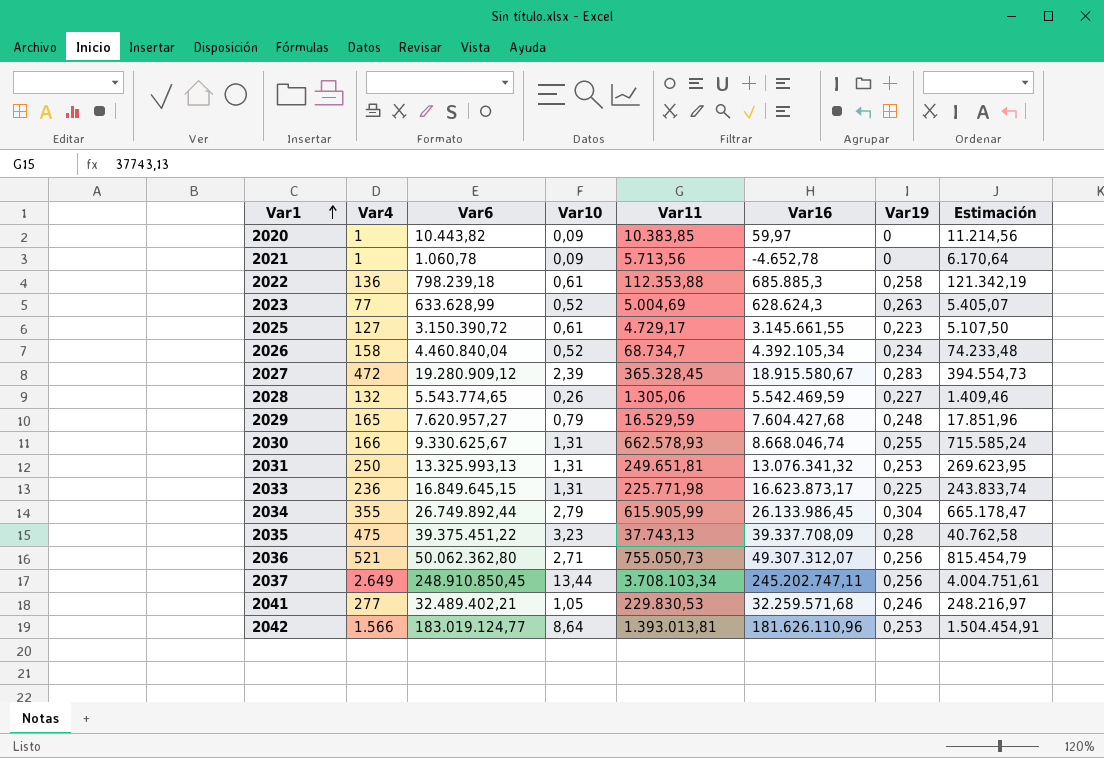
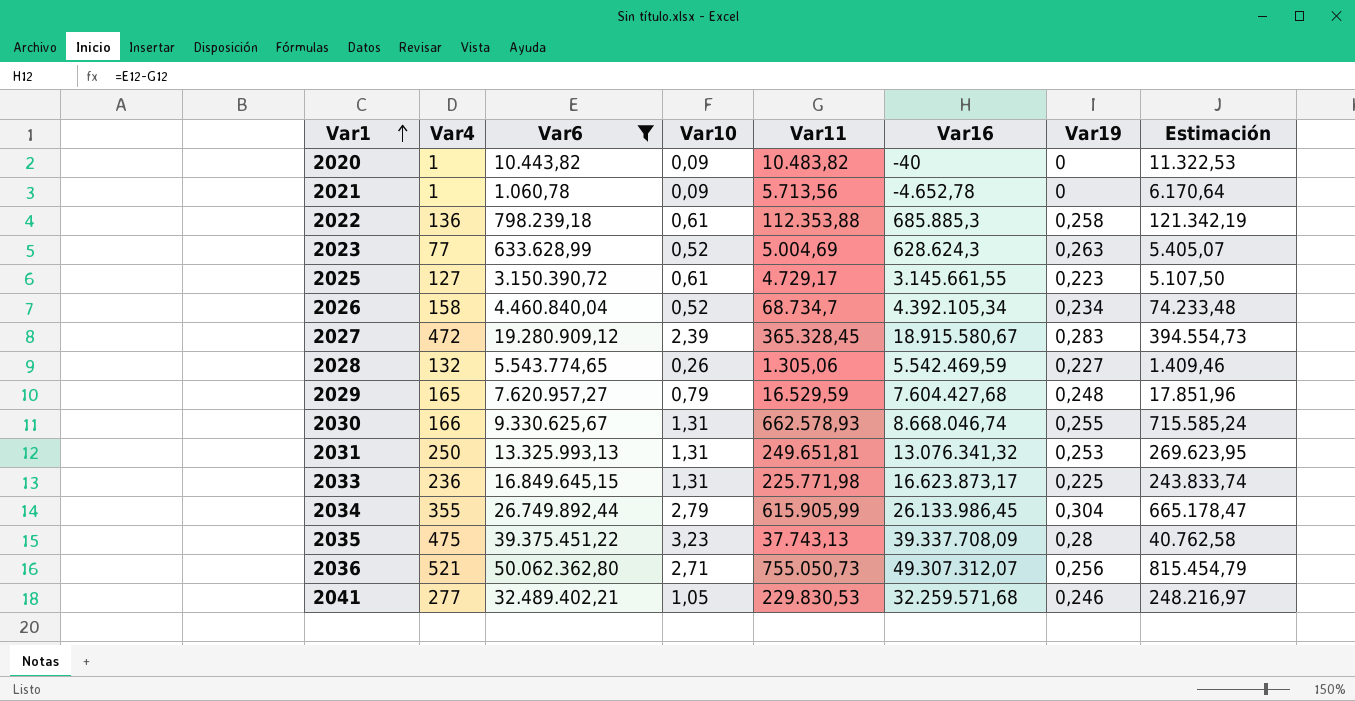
filter: none -> Var6 <= 50.062.362,80
2020 | Var11: 10.383,85 -> 10.483,82
2020 | Var16: 59,97 -> -40
2020 | Estimación: 11.214,56 -> 11.322,53

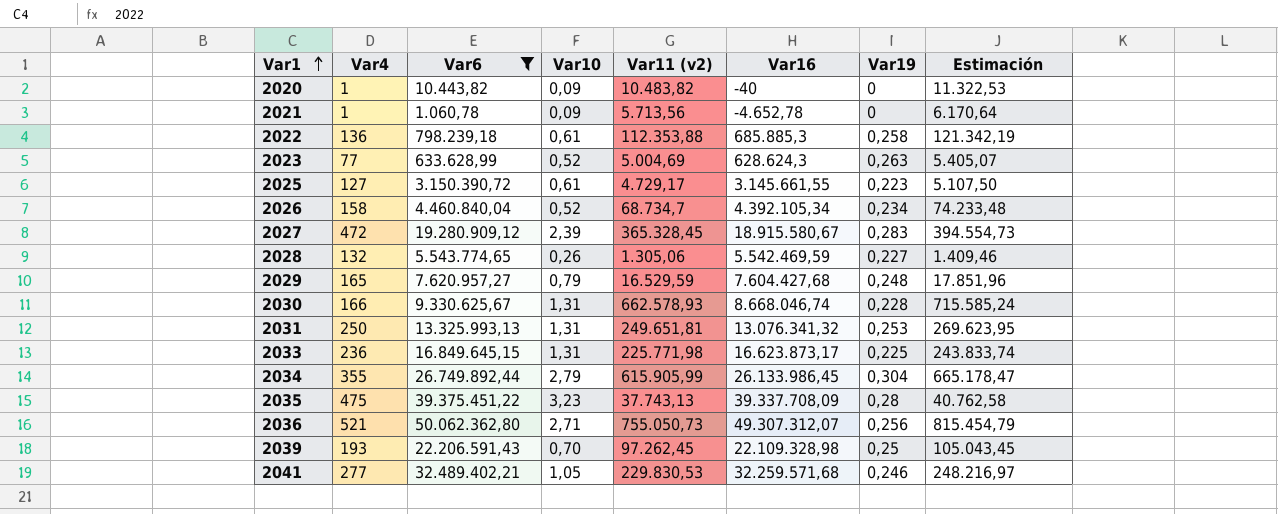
column name: Var11 -> Var11 (v2)
2030 | Var19: 0,255 -> 0,228
row 2039: none -> 193 | 22.206.591,43 | 0,70 | 97.262,45 | 22.109.328,98 | 0,25 | 105.043,45

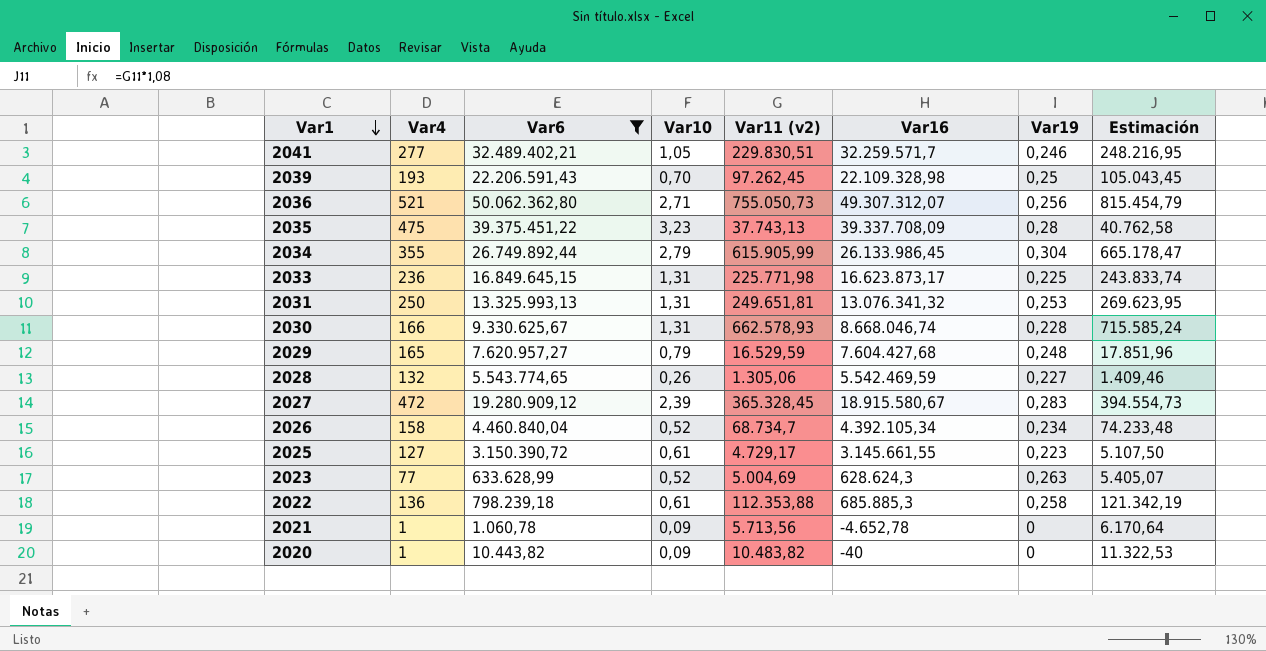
row order: Var1 ascending -> Var1 descending
2041 | Var11 (v2): 229.830,53 -> 229.830,51
2041 | Var16: 32.259.571,68 -> 32.259.571,7
2041 | Estimación: 248.216,97 -> 248.216,95

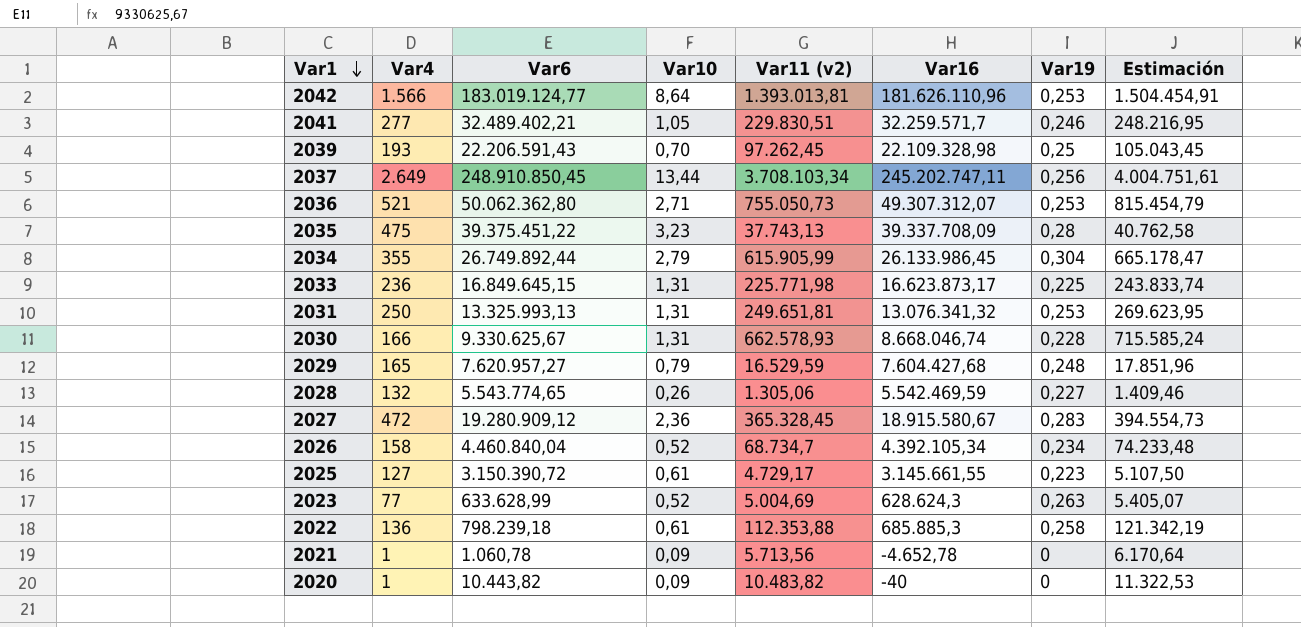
filter: Var6 <= 50.062.362,80 -> none
2036 | Var19: 0,256 -> 0,253
2027 | Var10: 2,39 -> 2,36

